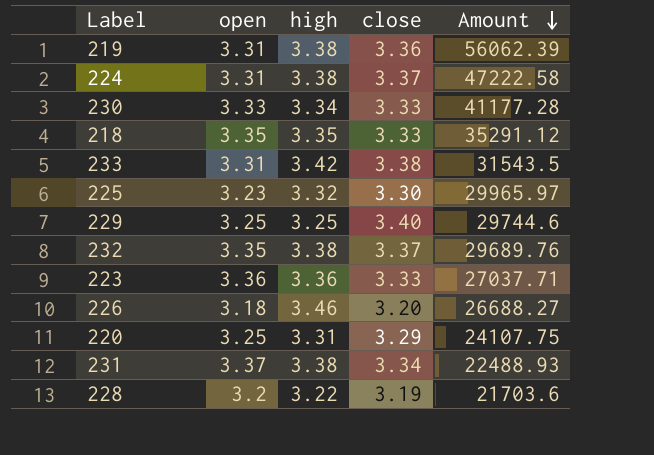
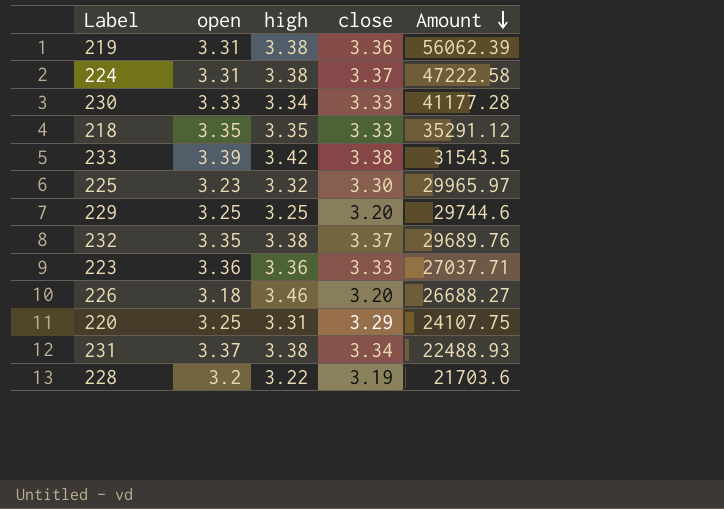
233 | open: 3.31 -> 3.39
229 | close: 3.40 -> 3.20

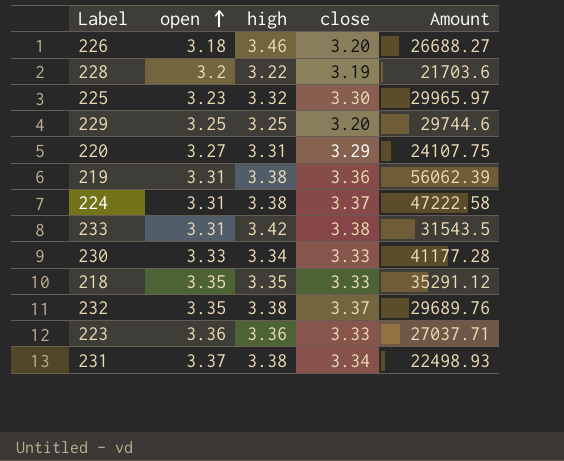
row order: Amount descending -> open ascending
220 | open: 3.25 -> 3.27
233 | open: 3.39 -> 3.31
231 | Amount: 22488.93 -> 22498.93

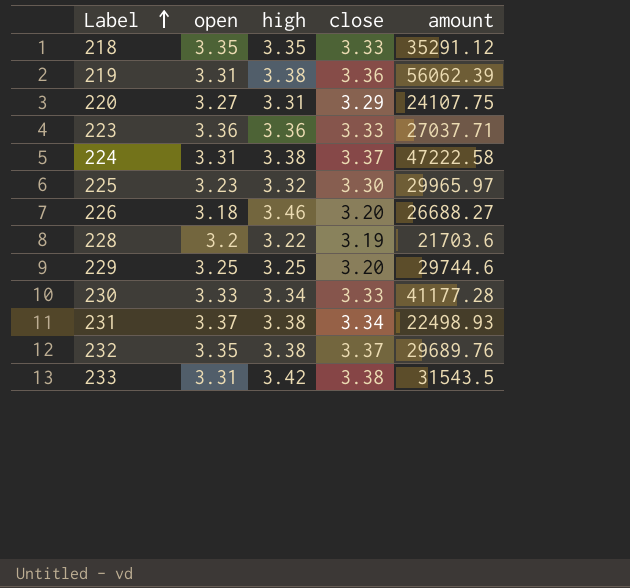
row order: open ascending -> Label ascending
column name: Amount -> amount

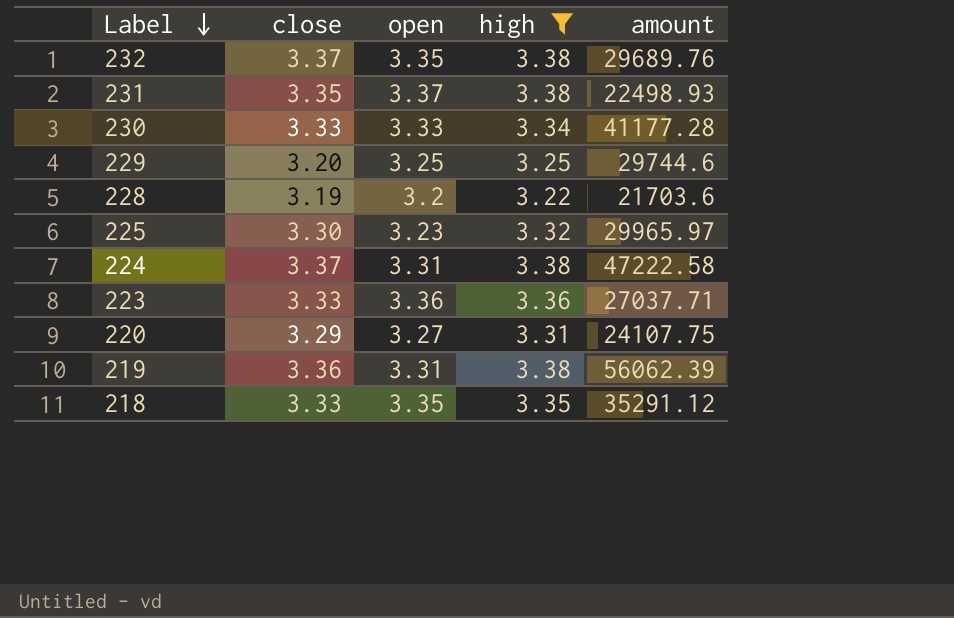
filter: none -> high <= 3.38
row order: Label ascending -> Label descending
column close | position: 4 -> 2
231 | close: 3.34 -> 3.35

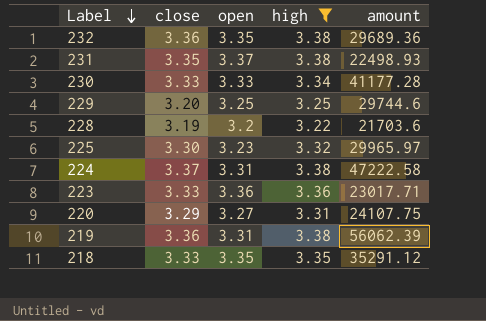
232 | close: 3.37 -> 3.36
232 | amount: 29689.76 -> 29689.36
223 | amount: 27037.71 -> 23017.71

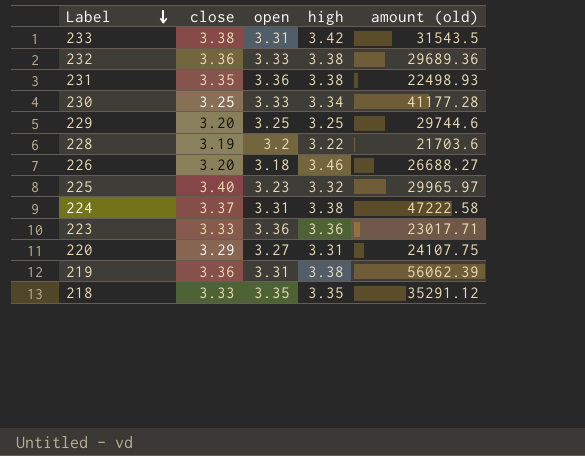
filter: high <= 3.38 -> none
column name: amount -> amount (old)
232 | open: 3.35 -> 3.33
231 | open: 3.37 -> 3.36
230 | close: 3.33 -> 3.25
225 | close: 3.30 -> 3.40

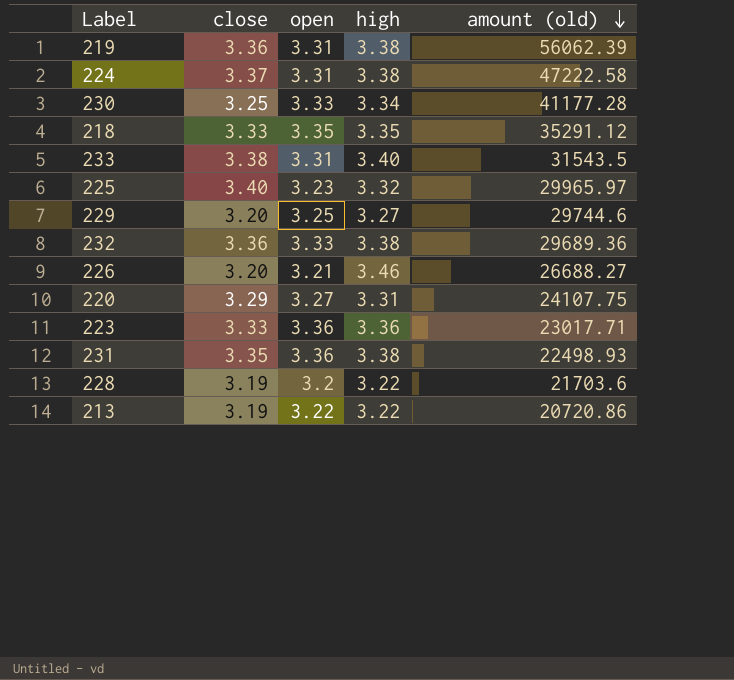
row order: Label descending -> amount (old) descending
233 | high: 3.42 -> 3.40
229 | high: 3.25 -> 3.27
226 | open: 3.18 -> 3.21
row 213: none -> 3.19 | 3.22 | 3.22 | 20720.86

